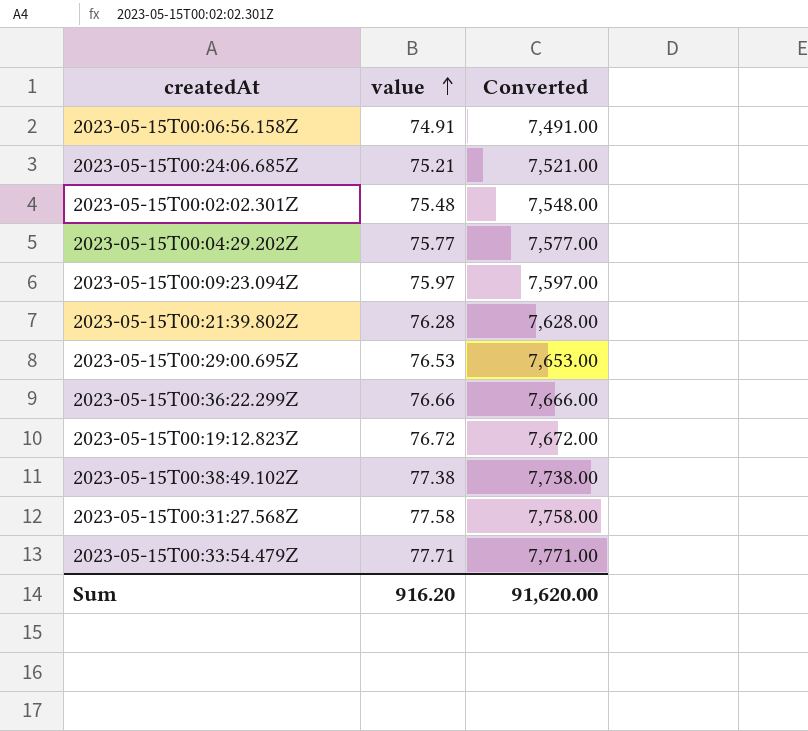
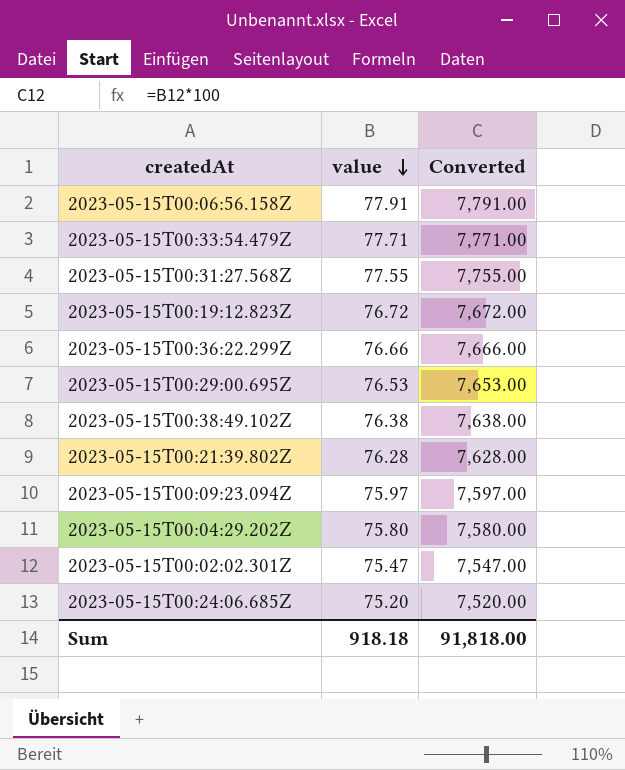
row order: value ascending -> value descending
2023-05-15T00:06:56.158Z | value: 74.91 -> 77.91
2023-05-15T00:06:56.158Z | Converted: 7,491.00 -> 7,791.00
2023-05-15T00:31:27.568Z | value: 77.58 -> 77.55
2023-05-15T00:31:27.568Z | Converted: 7,758.00 -> 7,755.00
2023-05-15T00:38:49.102Z | value: 77.38 -> 76.38
2023-05-15T00:38:49.102Z | Converted: 7,738.00 -> 7,638.00
2023-05-15T00:04:29.202Z | value: 75.77 -> 75.80
2023-05-15T00:04:29.202Z | Converted: 7,577.00 -> 7,580.00
2023-05-15T00:02:02.301Z | value: 75.48 -> 75.47
2023-05-15T00:02:02.301Z | Converted: 7,548.00 -> 7,547.00
2023-05-15T00:24:06.685Z | value: 75.21 -> 75.20
2023-05-15T00:24:06.685Z | Converted: 7,521.00 -> 7,520.00
Sum | value: 916.20 -> 918.18
Sum | Converted: 91,620.00 -> 91,818.00

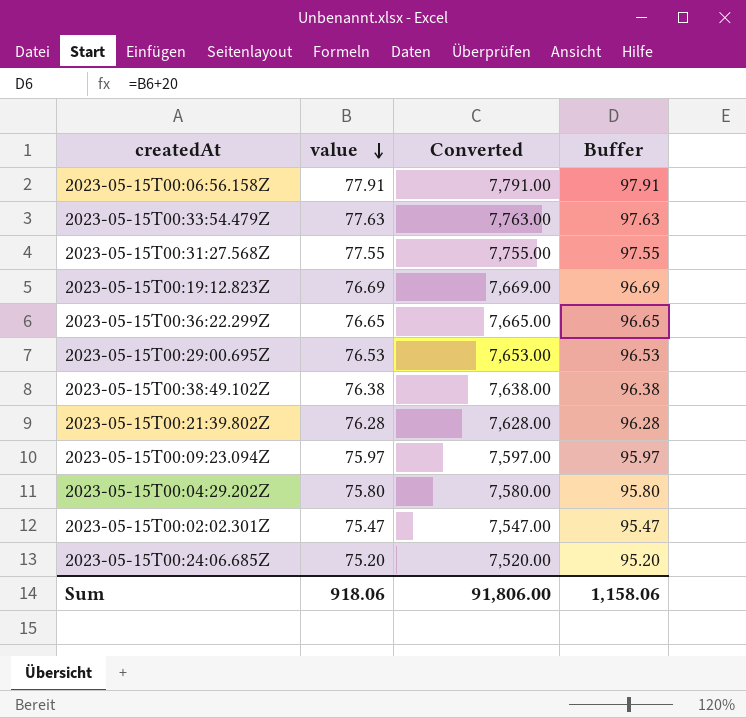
column Buffer | formula: none -> [value] + 20
2023-05-15T00:33:54.479Z | value: 77.71 -> 77.63
2023-05-15T00:33:54.479Z | Converted: 7,771.00 -> 7,763.00
2023-05-15T00:19:12.823Z | value: 76.72 -> 76.69
2023-05-15T00:19:12.823Z | Converted: 7,672.00 -> 7,669.00
2023-05-15T00:36:22.299Z | value: 76.66 -> 76.65
2023-05-15T00:36:22.299Z | Converted: 7,666.00 -> 7,665.00
Sum | value: 918.18 -> 918.06
Sum | Converted: 91,818.00 -> 91,806.00

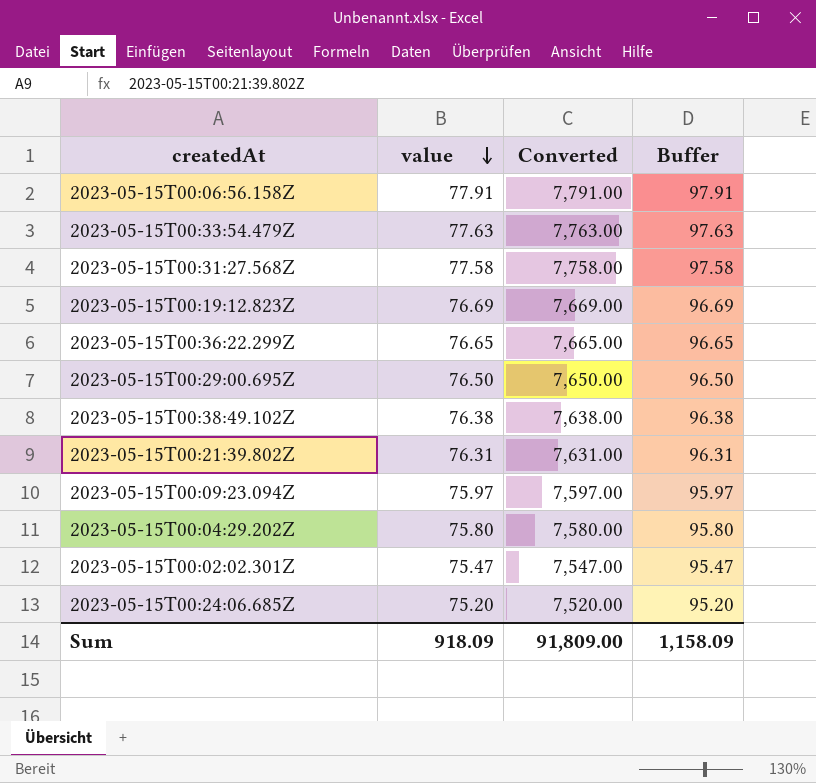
2023-05-15T00:31:27.568Z | value: 77.55 -> 77.58
2023-05-15T00:31:27.568Z | Converted: 7,755.00 -> 7,758.00
2023-05-15T00:31:27.568Z | Buffer: 97.55 -> 97.58
2023-05-15T00:29:00.695Z | value: 76.53 -> 76.50
2023-05-15T00:29:00.695Z | Converted: 7,653.00 -> 7,650.00
2023-05-15T00:29:00.695Z | Buffer: 96.53 -> 96.50
2023-05-15T00:21:39.802Z | value: 76.28 -> 76.31
2023-05-15T00:21:39.802Z | Converted: 7,628.00 -> 7,631.00
2023-05-15T00:21:39.802Z | Buffer: 96.28 -> 96.31
Sum | value: 918.06 -> 918.09
Sum | Converted: 91,806.00 -> 91,809.00
Sum | Buffer: 1,158.06 -> 1,158.09

